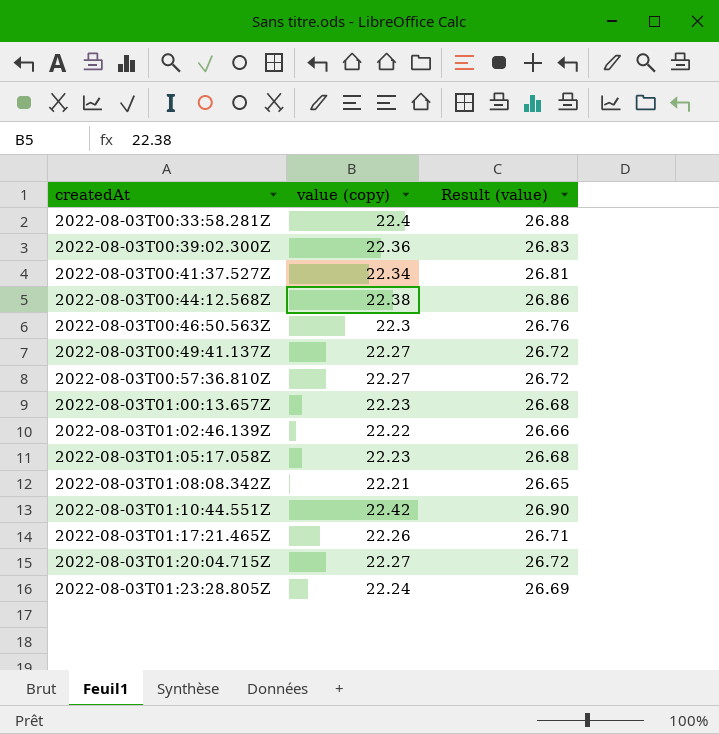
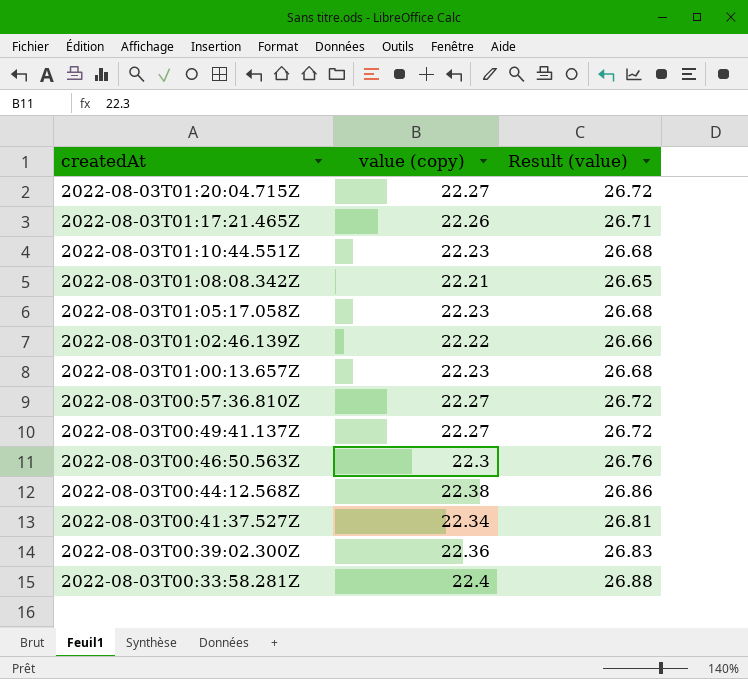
row order: createdAt ascending -> createdAt descending
row 2022-08-03T01:23:28.805Z: 22.24 | 26.69 -> none
2022-08-03T01:10:44.551Z | value (copy): 22.42 -> 22.23
2022-08-03T01:10:44.551Z | Result (value): 26.90 -> 26.68

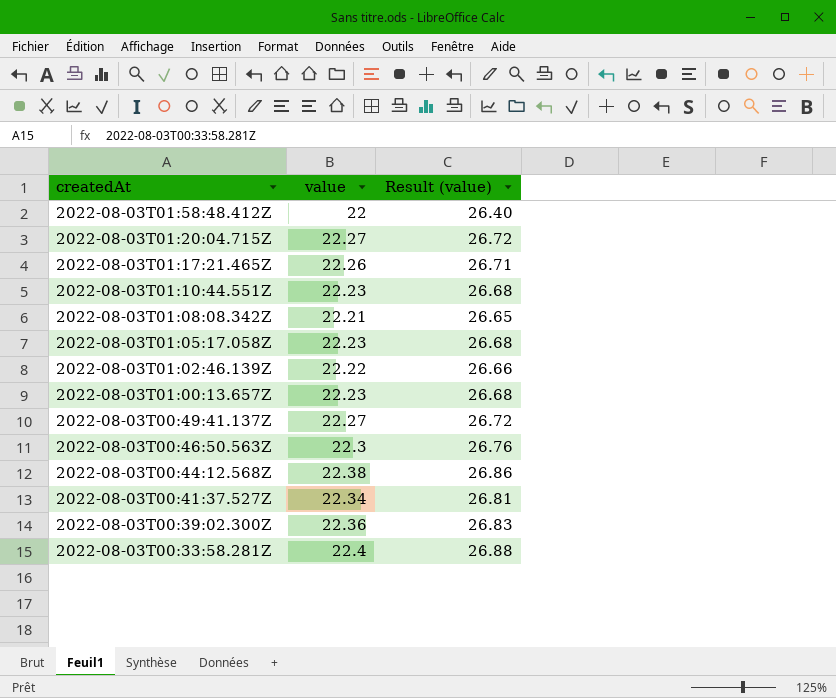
column name: value (copy) -> value
row 2022-08-03T00:57:36.810Z: 22.27 | 26.72 -> none
row 2022-08-03T01:58:48.412Z: none -> 22 | 26.40

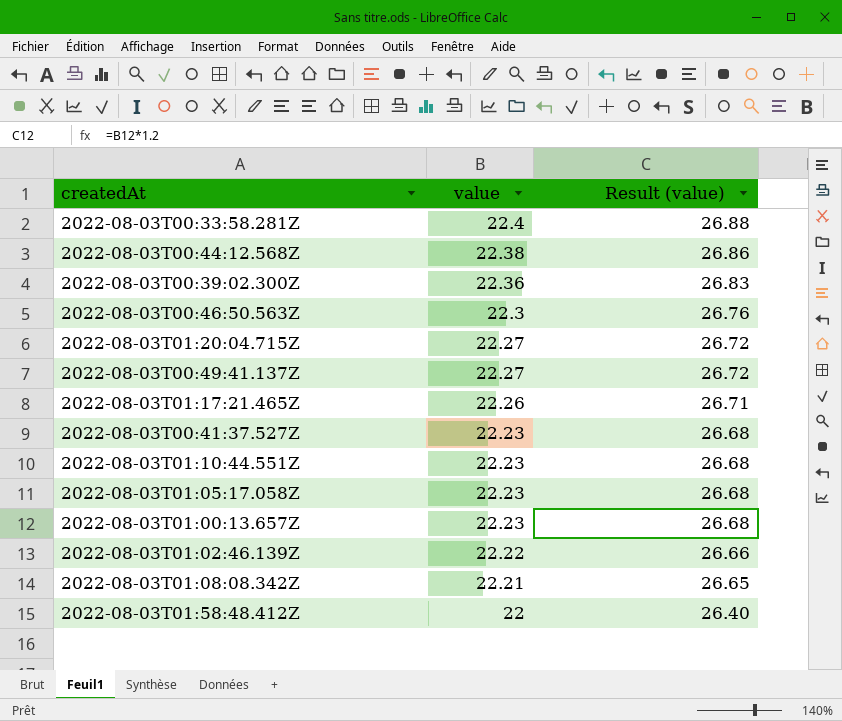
row order: createdAt descending -> value descending
2022-08-03T00:41:37.527Z | value: 22.34 -> 22.23
2022-08-03T00:41:37.527Z | Result (value): 26.81 -> 26.68

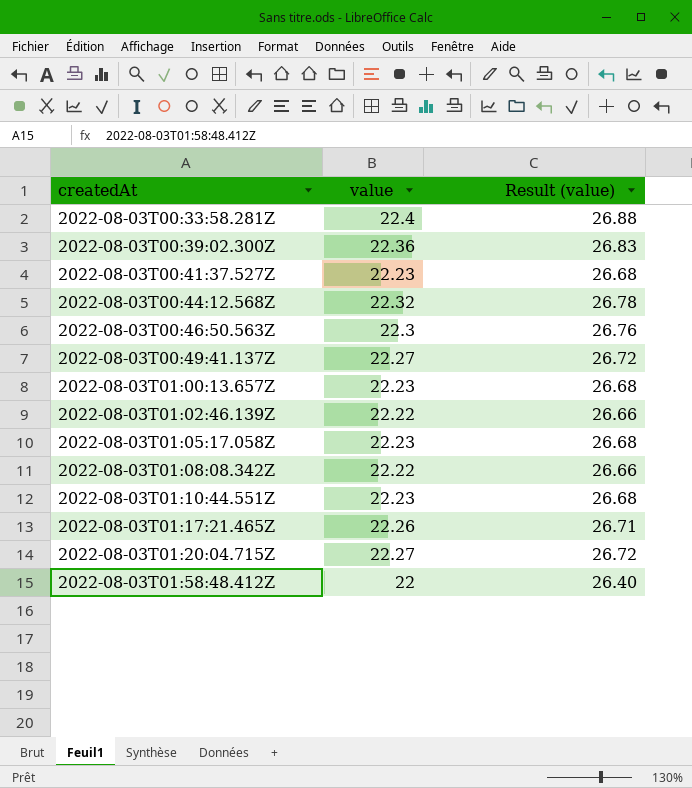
row order: value descending -> createdAt ascending
2022-08-03T00:44:12.568Z | value: 22.38 -> 22.32
2022-08-03T00:44:12.568Z | Result (value): 26.86 -> 26.78
2022-08-03T01:08:08.342Z | value: 22.21 -> 22.22
2022-08-03T01:08:08.342Z | Result (value): 26.65 -> 26.66

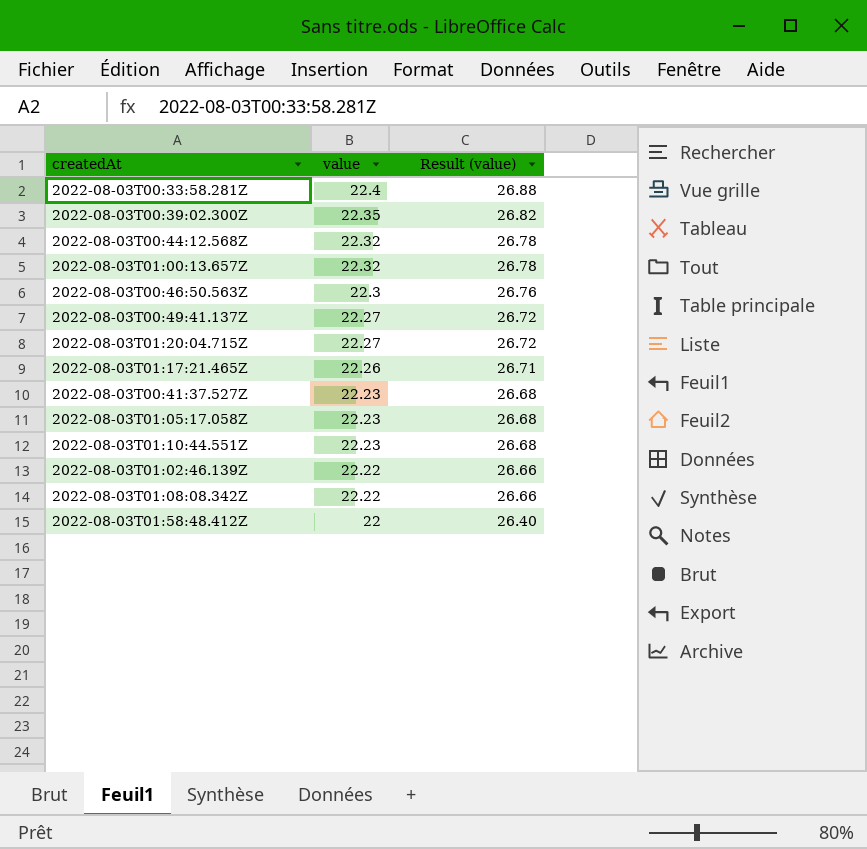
row order: createdAt ascending -> value descending
2022-08-03T00:39:02.300Z | value: 22.36 -> 22.35
2022-08-03T00:39:02.300Z | Result (value): 26.83 -> 26.82
2022-08-03T01:00:13.657Z | value: 22.23 -> 22.32
2022-08-03T01:00:13.657Z | Result (value): 26.68 -> 26.78

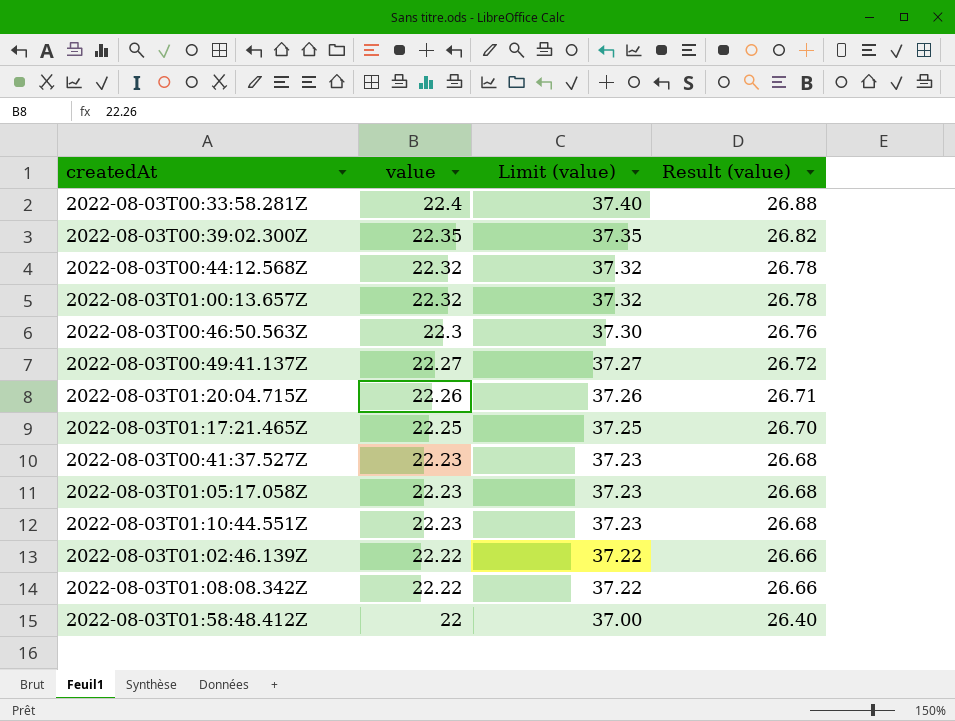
column Limit (value) | formula: none -> [value] + 15
2022-08-03T01:20:04.715Z | value: 22.27 -> 22.26
2022-08-03T01:20:04.715Z | Result (value): 26.72 -> 26.71
2022-08-03T01:17:21.465Z | value: 22.26 -> 22.25
2022-08-03T01:17:21.465Z | Result (value): 26.71 -> 26.70

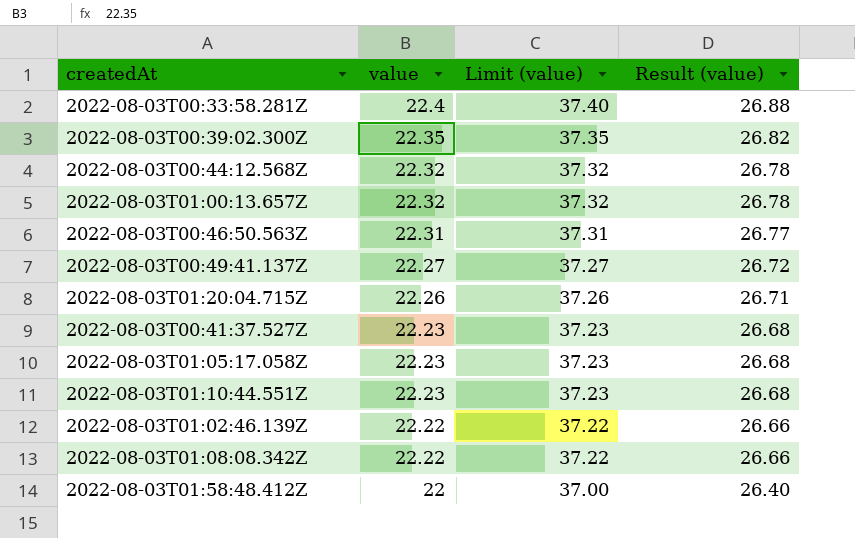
row 2022-08-03T01:17:21.465Z: 22.25 | 37.25 | 26.70 -> none
2022-08-03T00:46:50.563Z | value: 22.3 -> 22.31
2022-08-03T00:46:50.563Z | Limit (value): 37.30 -> 37.31
2022-08-03T00:46:50.563Z | Result (value): 26.76 -> 26.77

